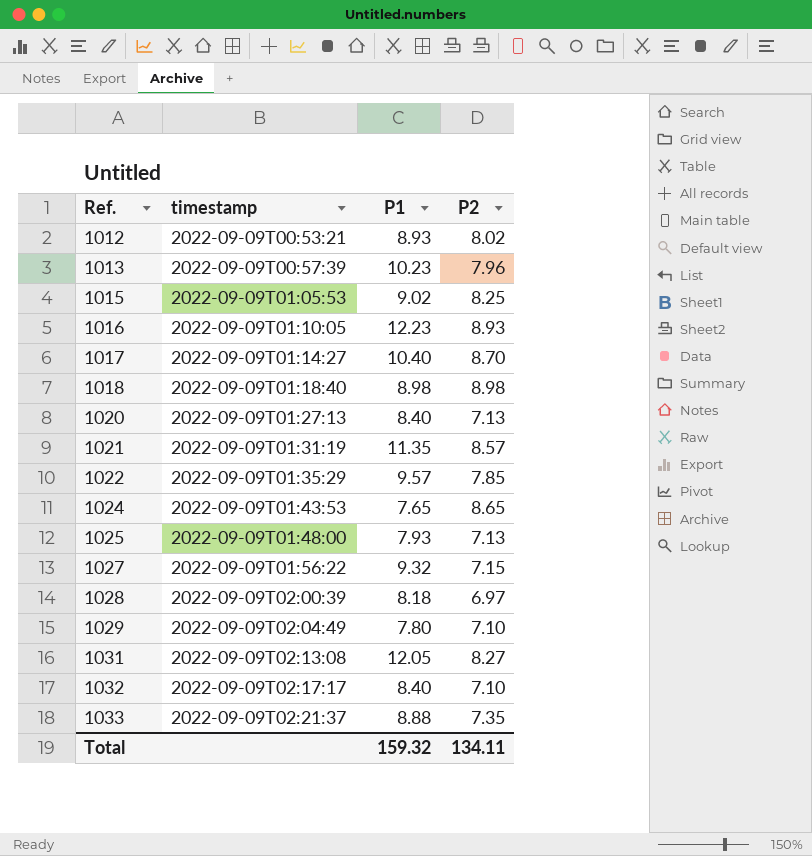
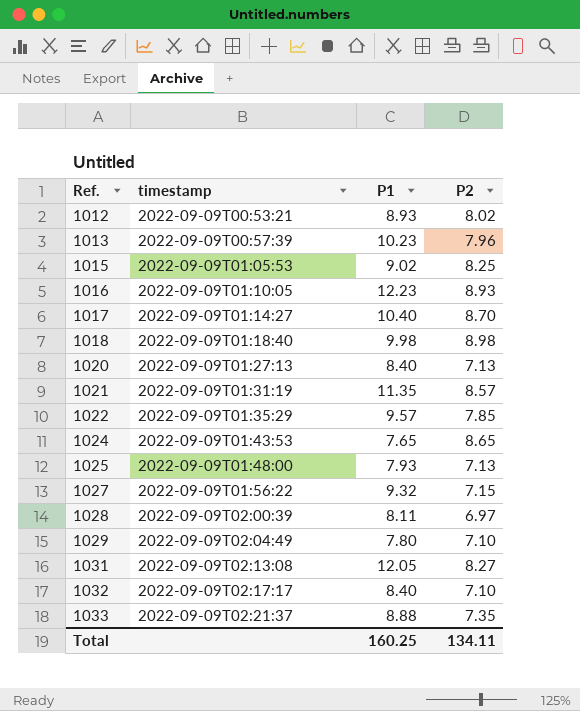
1018 | P1: 8.98 -> 9.98
1028 | P1: 8.18 -> 8.11
Total | P1: 159.32 -> 160.25

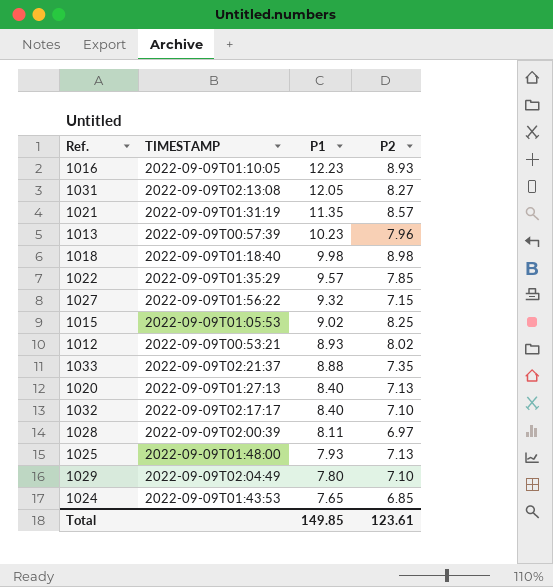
row order: Ref. ascending -> P1 descending
column name: timestamp -> TIMESTAMP
row 1017: 2022-09-09T01:14:27 | 10.40 | 8.70 -> none
1024 | P2: 8.65 -> 6.85
Total | P1: 160.25 -> 149.85
Total | P2: 134.11 -> 123.61

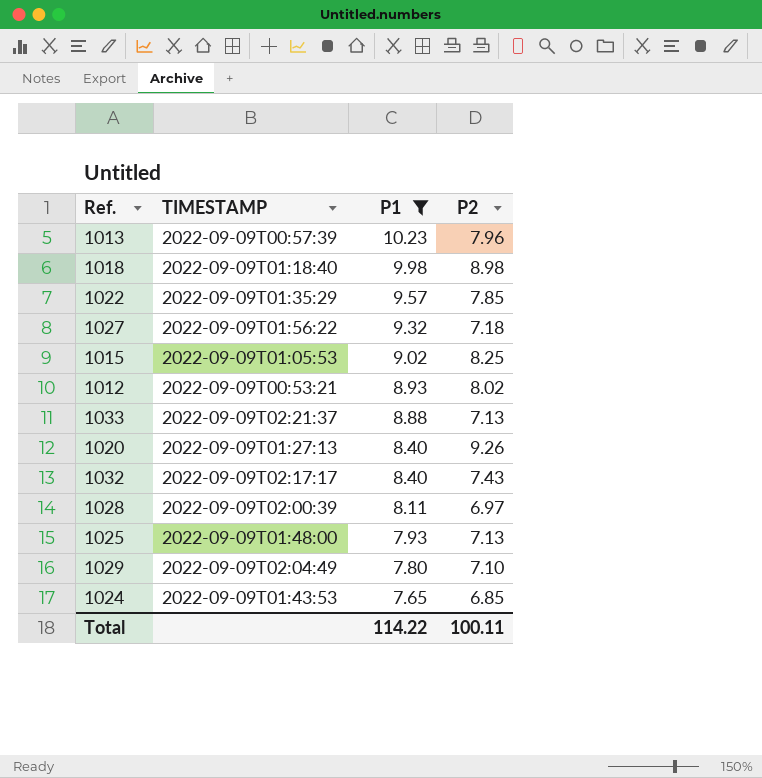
filter: none -> P1 <= 10.23
1027 | P2: 7.15 -> 7.18
1033 | P2: 7.35 -> 7.13
1020 | P2: 7.13 -> 9.26
1032 | P2: 7.10 -> 7.43
Total | P1: 149.85 -> 114.22
Total | P2: 123.61 -> 100.11

